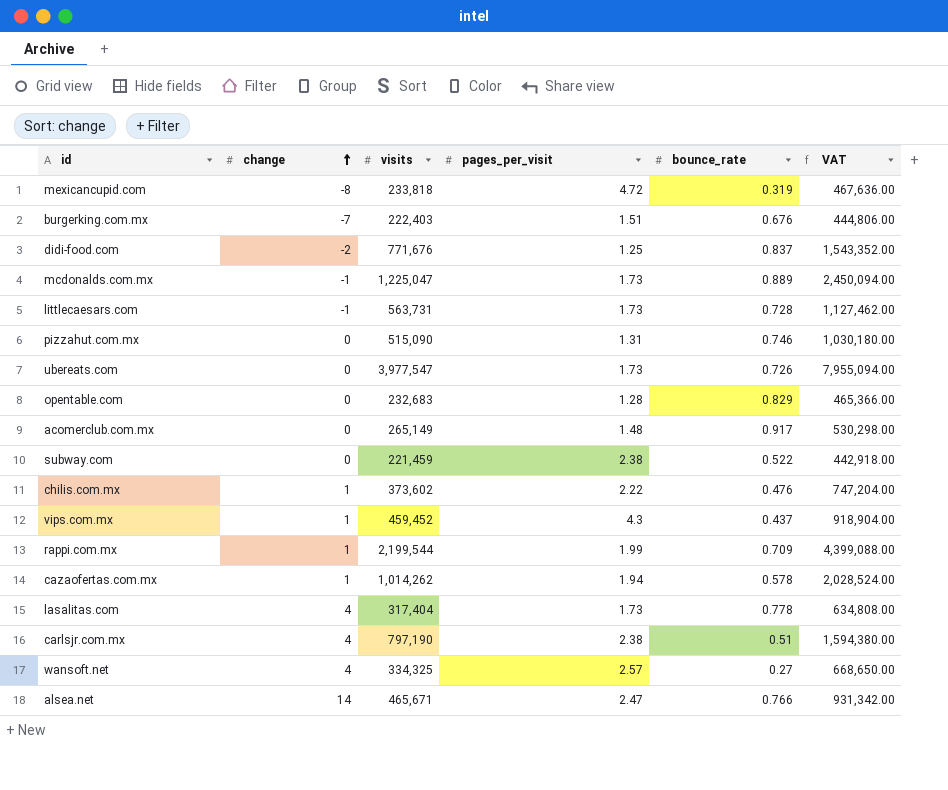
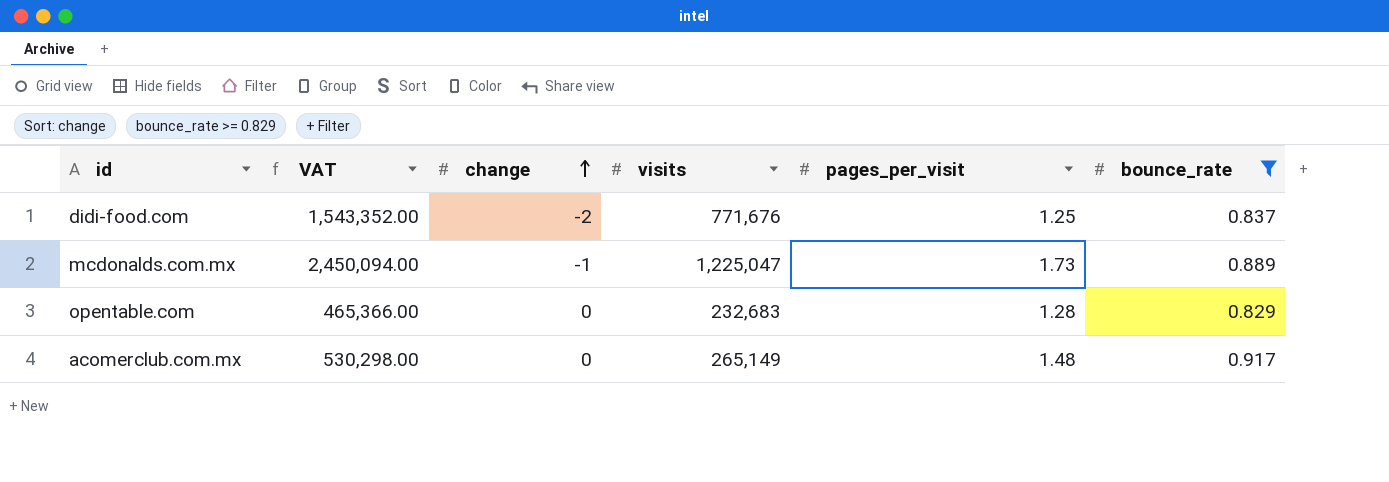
filter: none -> bounce_rate >= 0.829
column VAT | position: 6 -> 2

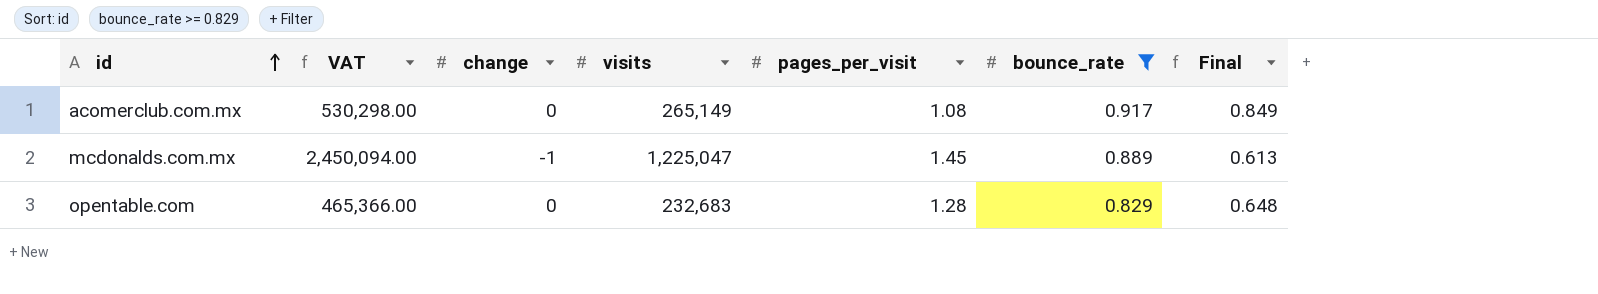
row order: change ascending -> id ascending
column Final | formula: none -> [bounce_rate] / [pages_per_visit]
row didi-food.com: 1,543,352.00 | -2 | 771,676 | 1.25 | 0.837 -> none
acomerclub.com.mx | pages_per_visit: 1.48 -> 1.08
mcdonalds.com.mx | pages_per_visit: 1.73 -> 1.45

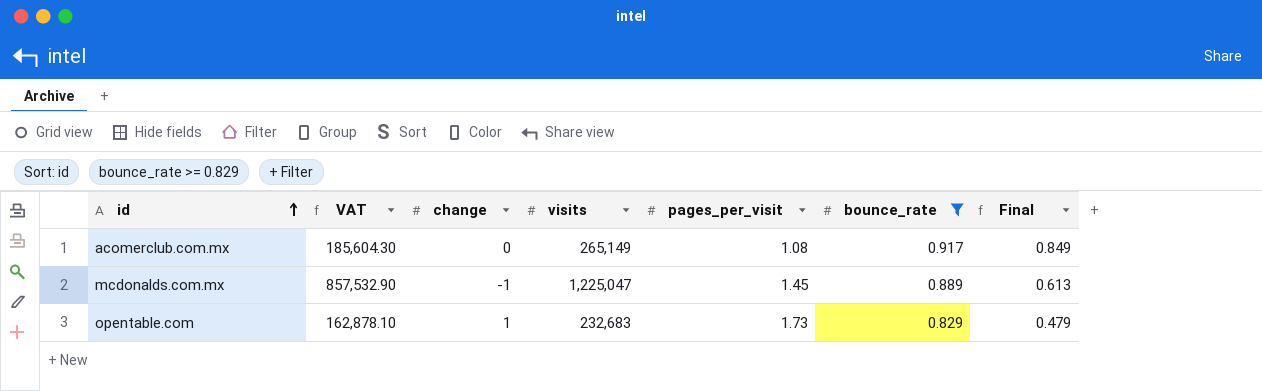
column VAT | formula: [visits] * 2 -> [visits] * 0.7
opentable.com | change: 0 -> 1
opentable.com | pages_per_visit: 1.28 -> 1.73
opentable.com | Final: 0.648 -> 0.479

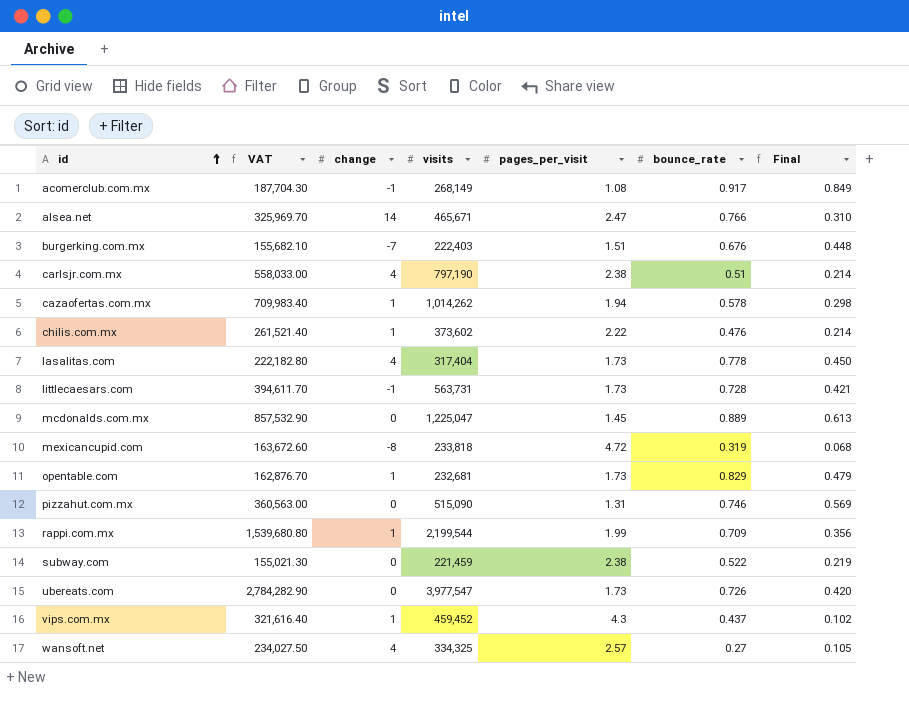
filter: bounce_rate >= 0.829 -> none
acomerclub.com.mx | VAT: 185,604.30 -> 187,704.30
acomerclub.com.mx | change: 0 -> -1
acomerclub.com.mx | visits: 265,149 -> 268,149
mcdonalds.com.mx | change: -1 -> 0
opentable.com | VAT: 162,878.10 -> 162,876.70
opentable.com | visits: 232,683 -> 232,681

